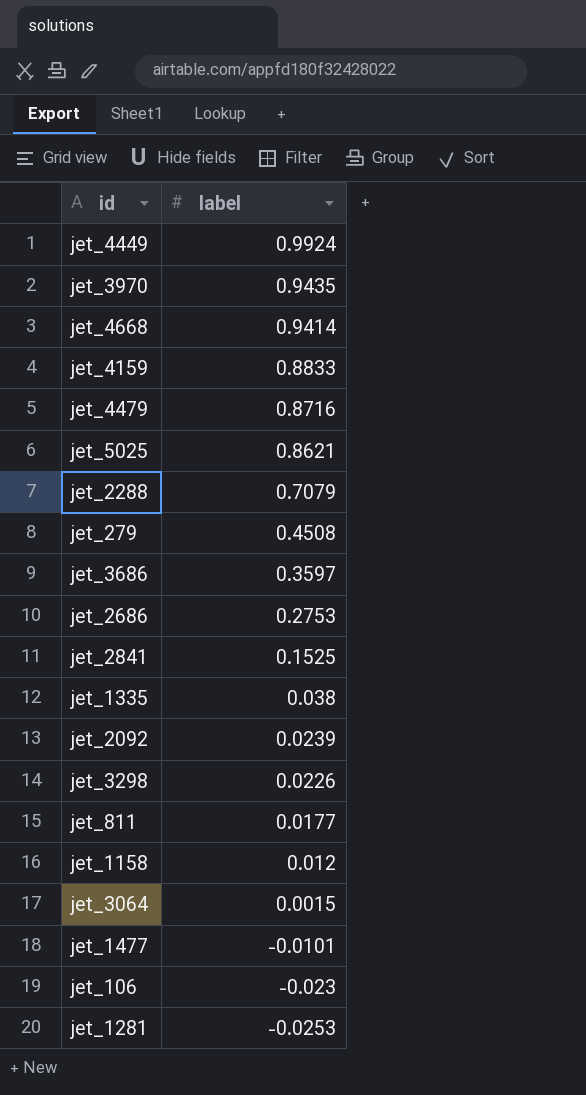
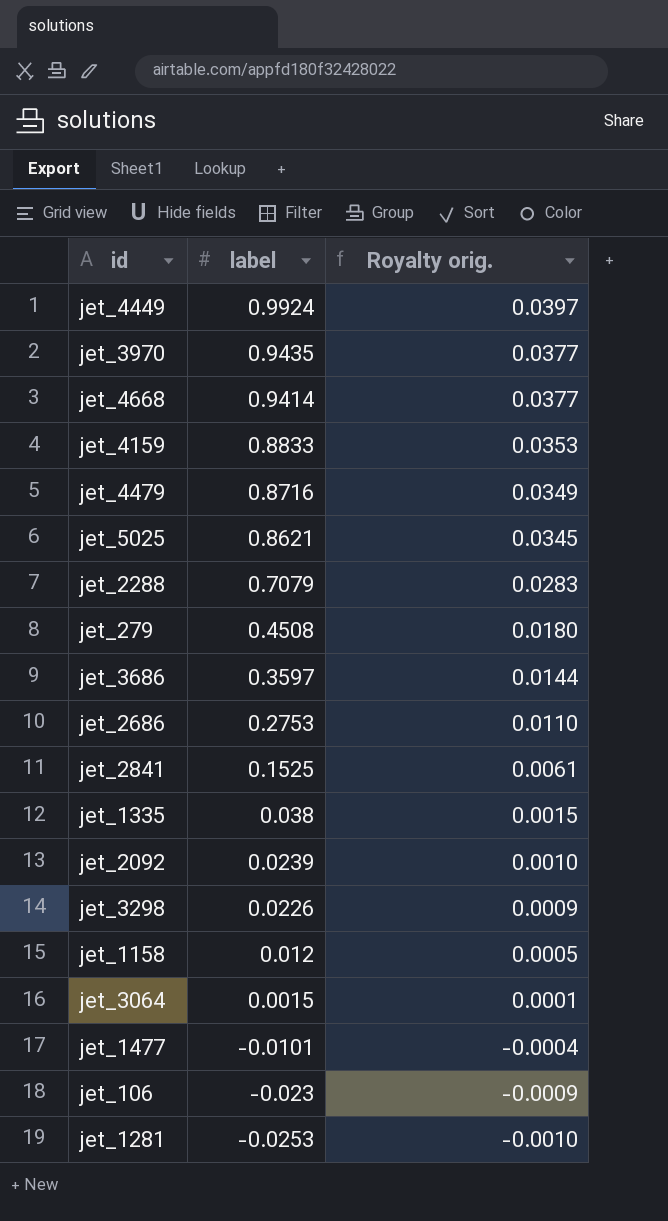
column Royalty orig. | formula: none -> [label] * 0.04
row jet_811: 0.0177 -> none

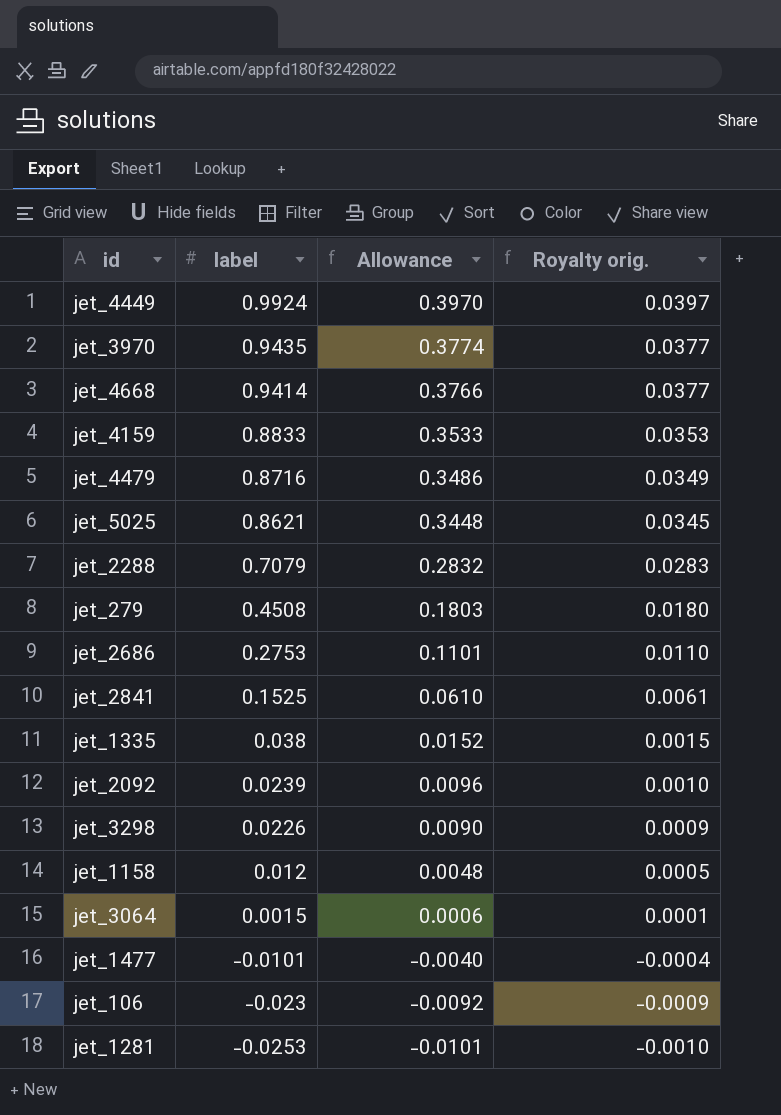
column Allowance | formula: none -> [label] * 0.4
row jet_3686: 0.3597 | 0.0144 -> none

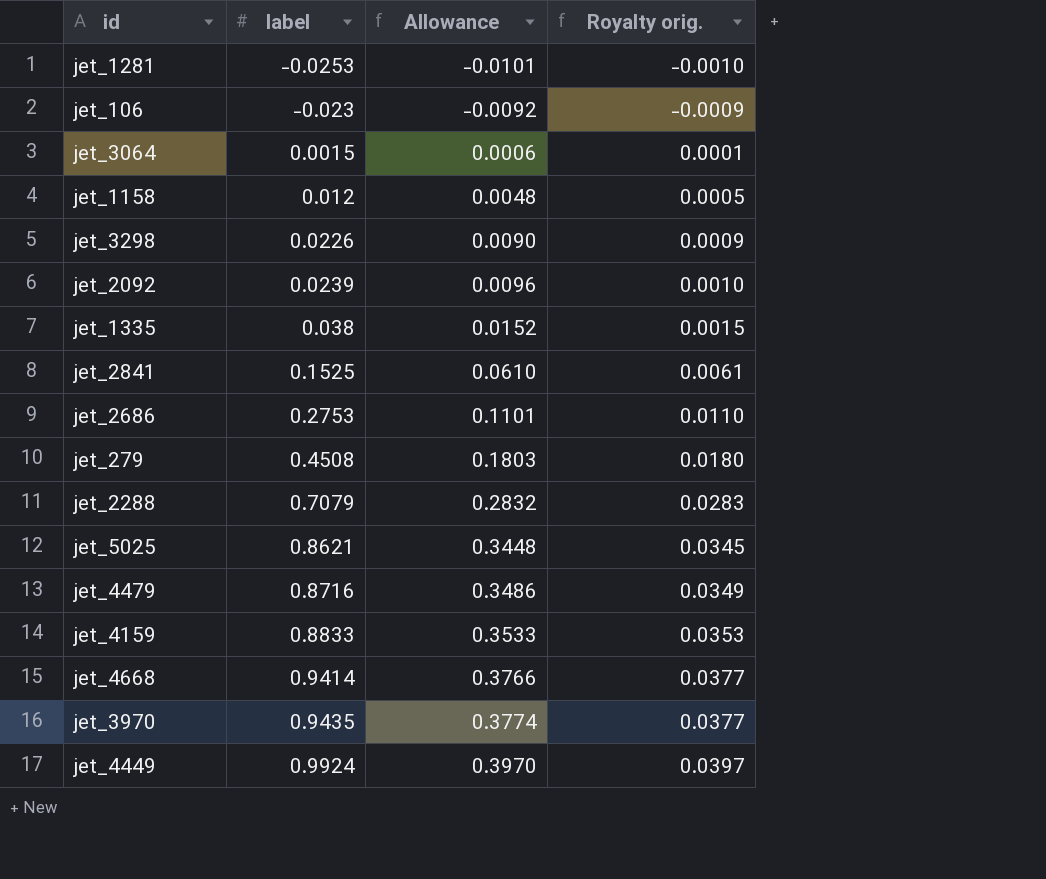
row order: label descending -> label ascending
row jet_1477: -0.0101 | -0.0040 | -0.0004 -> none

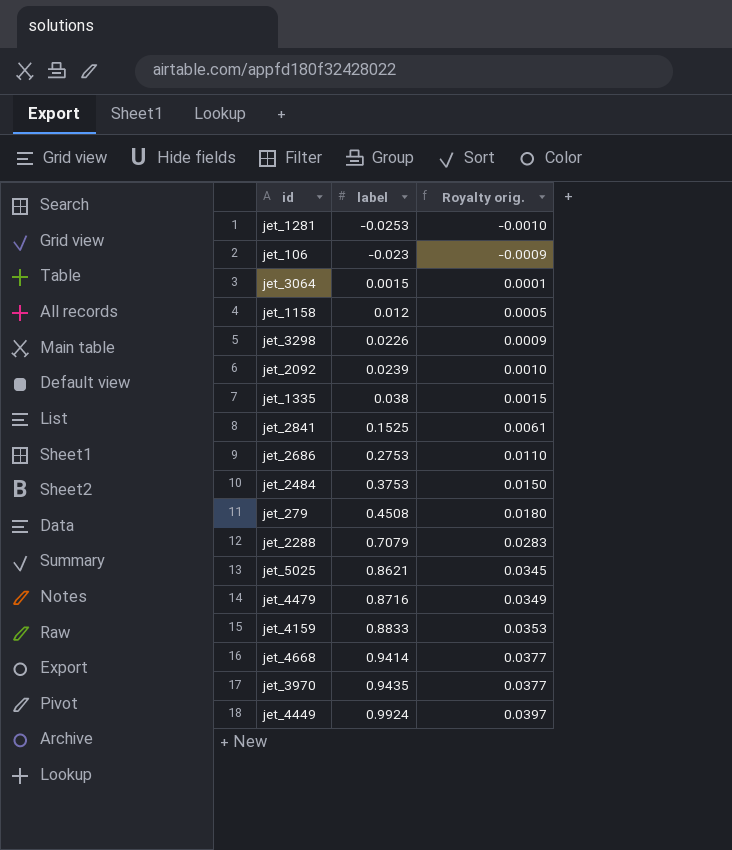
column Allowance | formula: [label] * 0.4 -> none
row jet_2484: none -> 0.3753 | 0.0150

